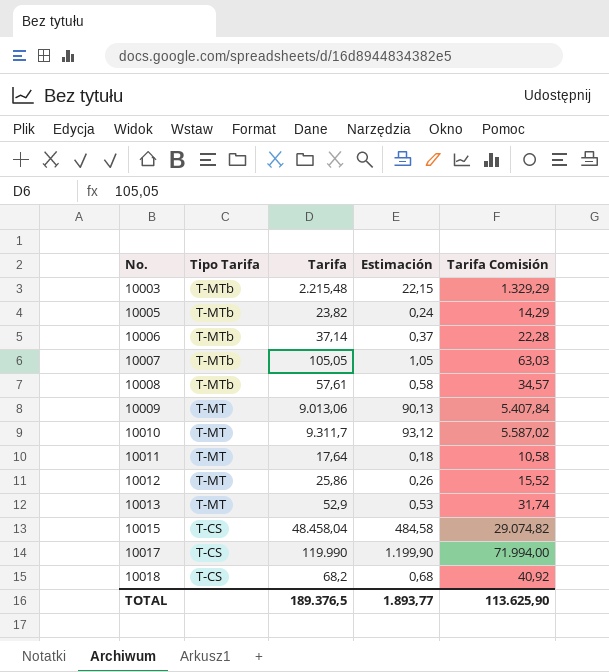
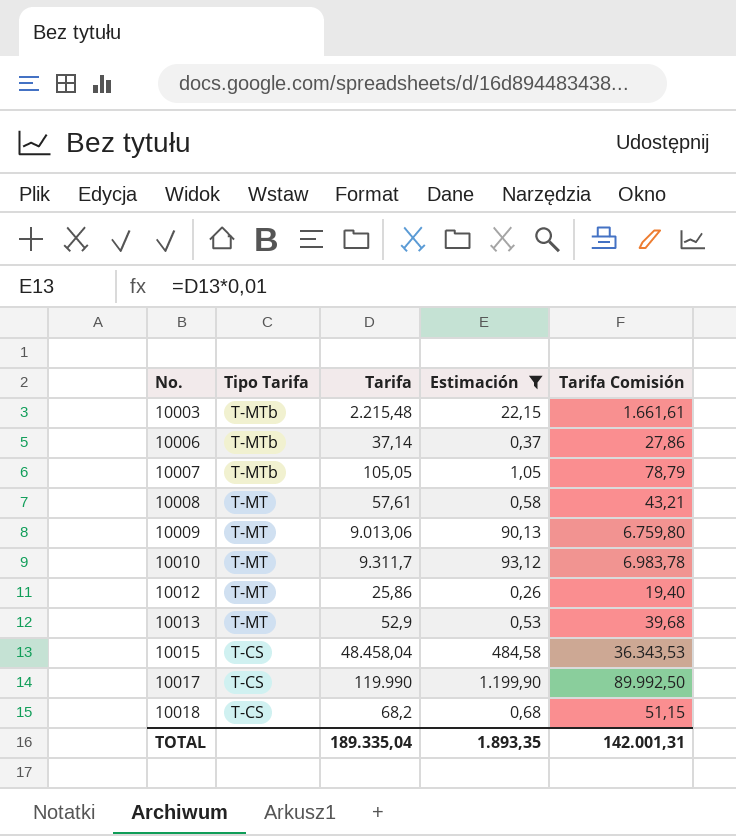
filter: none -> Estimación >= 0,26
column Tarifa Comisión | formula: [Tarifa] * 0,6 -> [Tarifa] * 0,75
10008 | Tipo Tarifa: T-MTb -> T-MT
TOTAL | Tarifa: 189.376,5 -> 189.335,04
TOTAL | Estimación: 1.893,77 -> 1.893,35
TOTAL | Tarifa Comisión: 113.625,90 -> 142.001,31

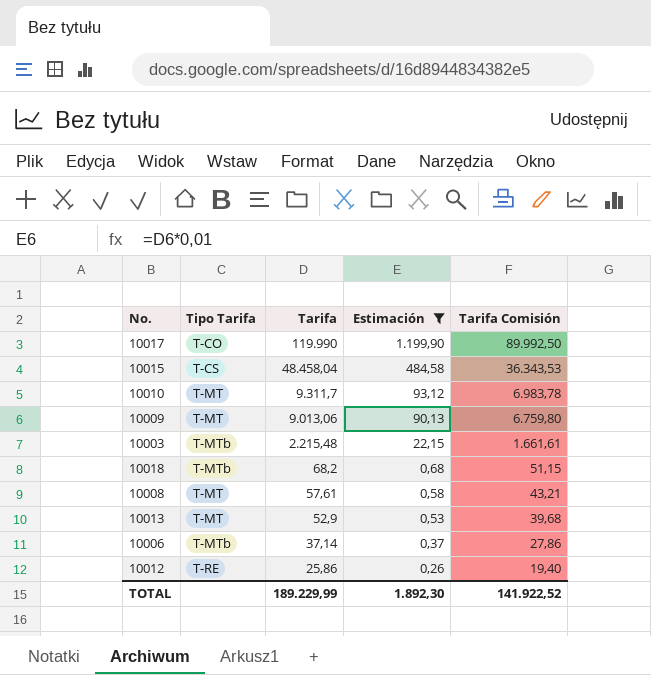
row order: No. ascending -> Tarifa descending
row 10007: T-MTb | 105,05 | 1,05 | 78,79 -> none
10017 | Tipo Tarifa: T-CS -> T-CO
10018 | Tipo Tarifa: T-CS -> T-MTb
10012 | Tipo Tarifa: T-MT -> T-RE
TOTAL | Tarifa: 189.335,04 -> 189.229,99
TOTAL | Estimación: 1.893,35 -> 1.892,30
TOTAL | Tarifa Comisión: 142.001,31 -> 141.922,52

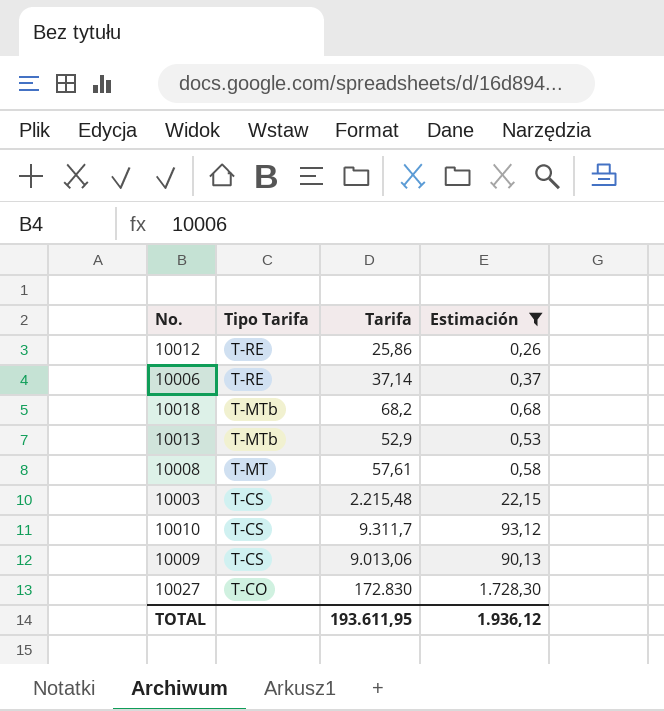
row order: Tarifa descending -> Tipo Tarifa descending
column Tarifa Comisión | formula: [Tarifa] * 0,75 -> none
row 10017: T-CO | 119.990 | 1.199,90 | 89.992,50 -> none
row 10015: T-CS | 48.458,04 | 484,58 | 36.343,53 -> none
10006 | Tipo Tarifa: T-MTb -> T-RE
10013 | Tipo Tarifa: T-MT -> T-MTb
10003 | Tipo Tarifa: T-MTb -> T-CS
10010 | Tipo Tarifa: T-MT -> T-CS
10009 | Tipo Tarifa: T-MT -> T-CS
row 10027: none -> T-CO | 172.830 | 1.728,30
TOTAL | Tarifa: 189.229,99 -> 193.611,95
TOTAL | Estimación: 1.892,30 -> 1.936,12

